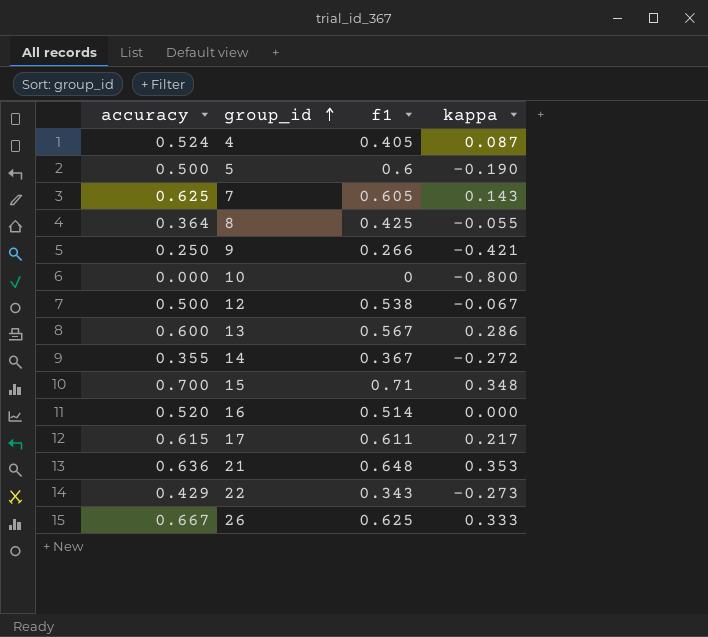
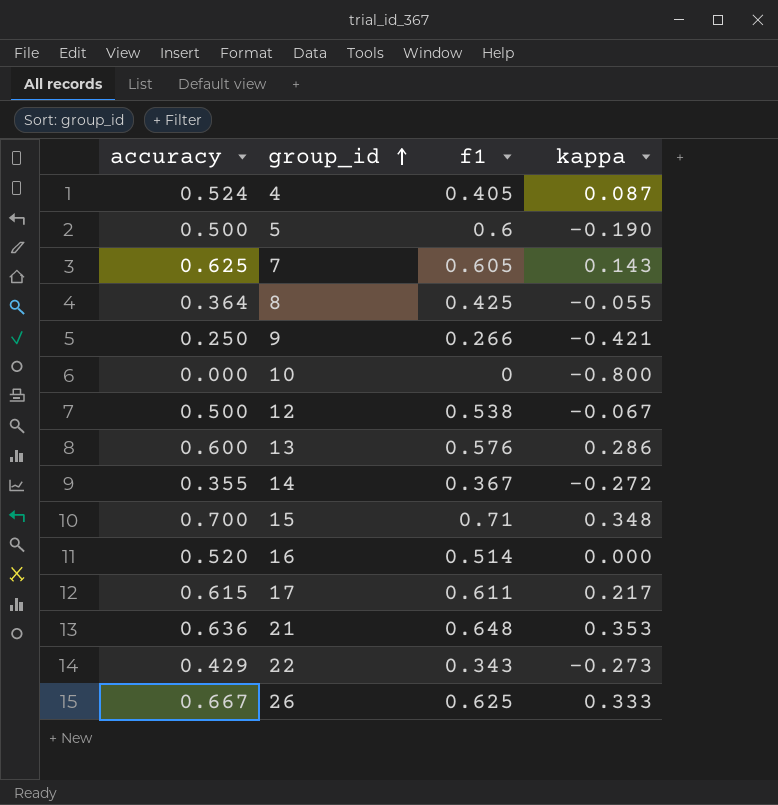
13 | f1: 0.567 -> 0.576

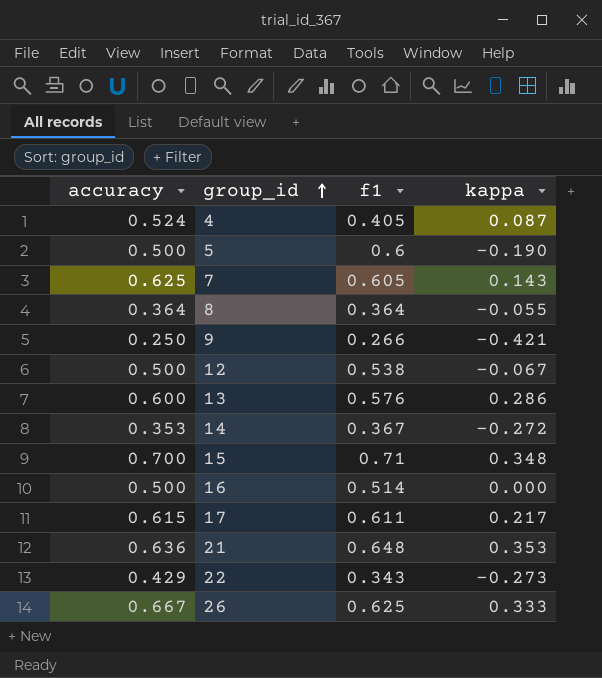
row 10: 0.000 | 0 | -0.800 -> none
8 | f1: 0.425 -> 0.364
14 | accuracy: 0.355 -> 0.353
16 | accuracy: 0.520 -> 0.500

